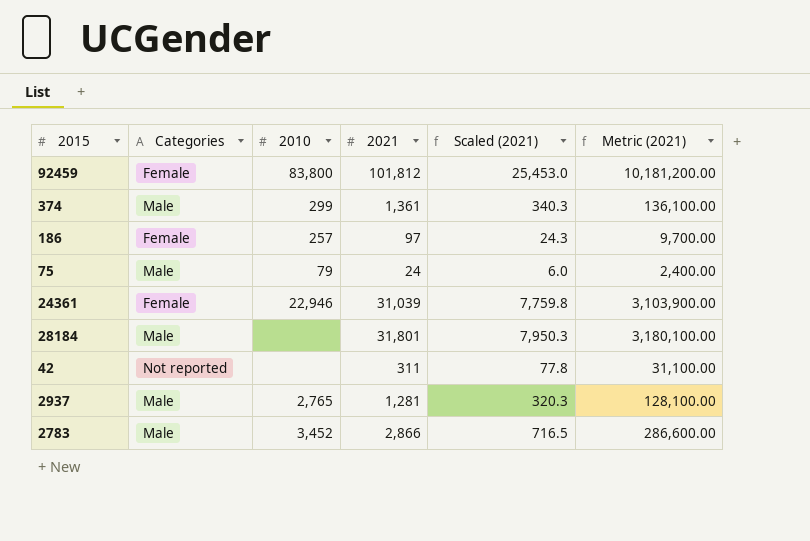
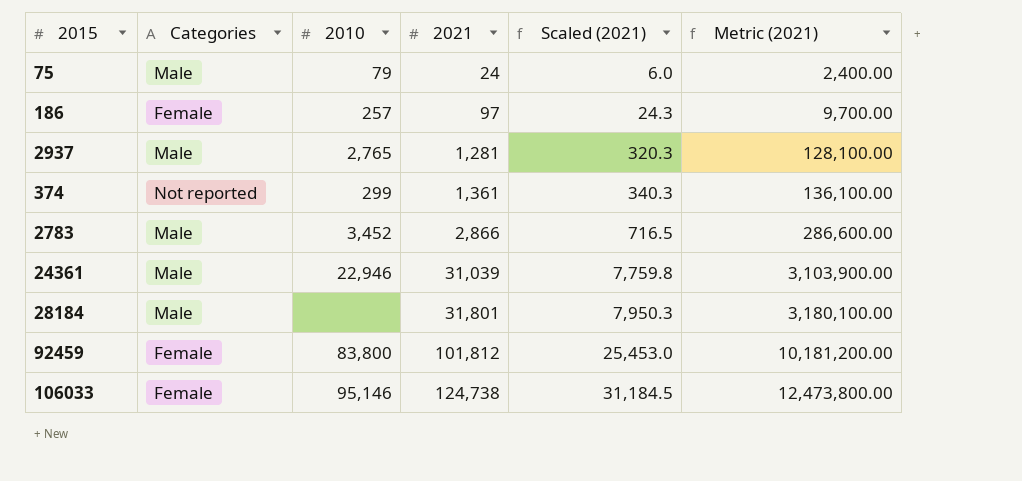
row order: none -> 2021 ascending
row 42: Not reported | none | 311 | 77.8 | 31,100.00 -> none
374 | Categories: Male -> Not reported
24361 | Categories: Female -> Male
row 106033: none -> Female | 95,146 | 124,738 | 31,184.5 | 12,473,800.00

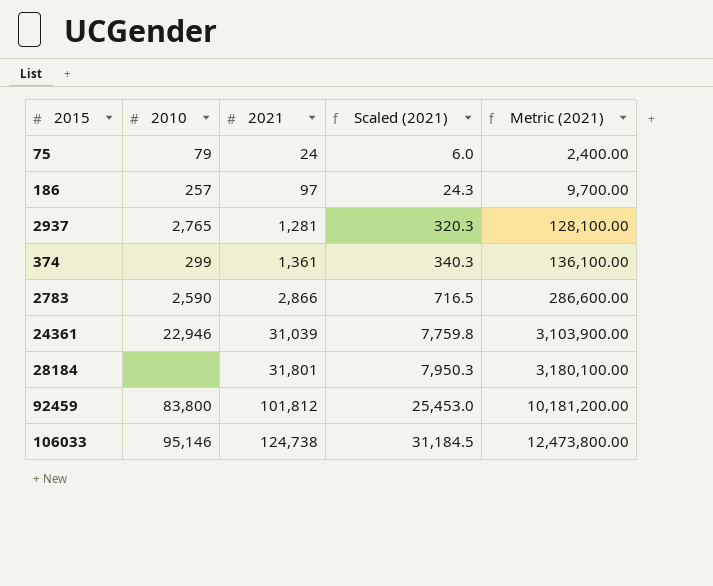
column Categories | position: 2 -> none
2783 | 2010: 3,452 -> 2,590

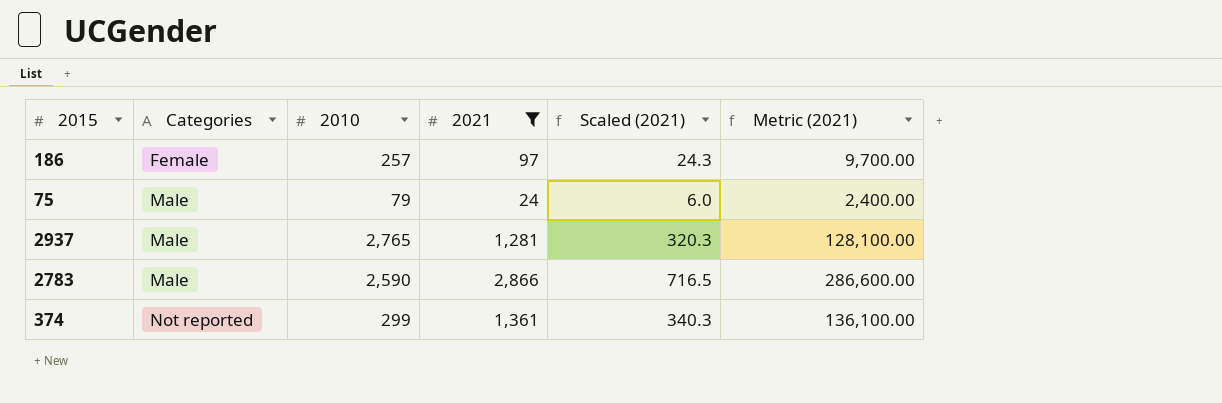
filter: none -> 2021 <= 2,866
row order: 2021 ascending -> Categories ascending
column Categories | position: none -> 2

